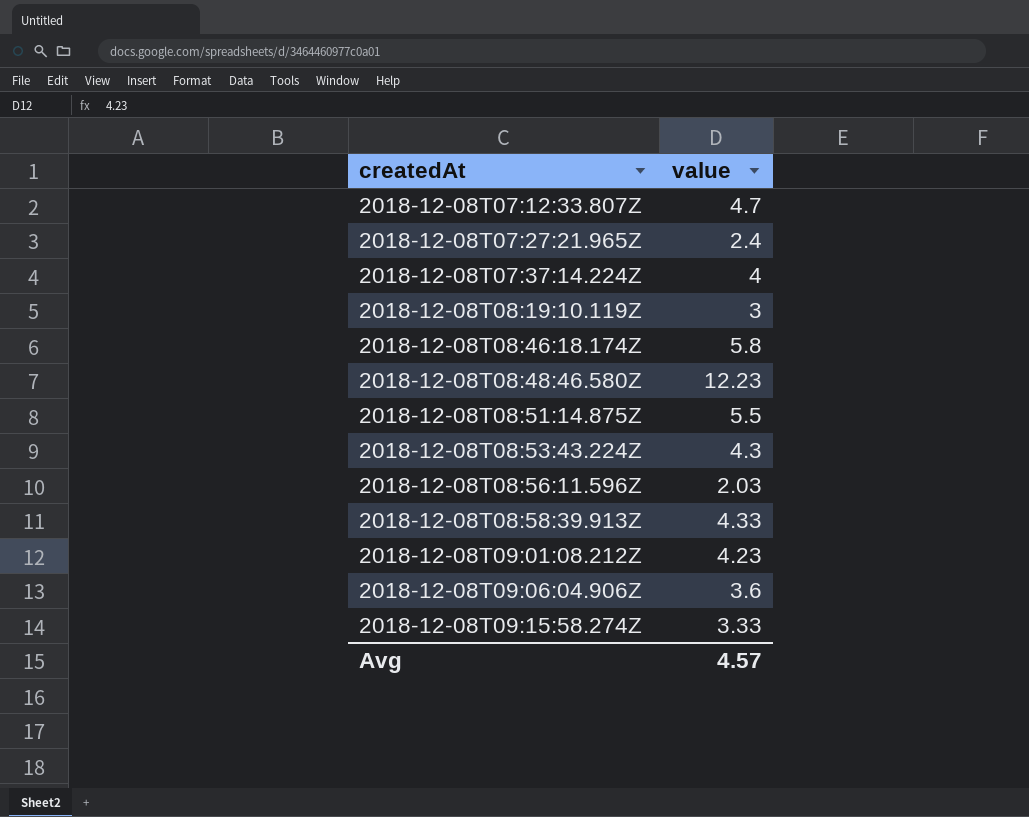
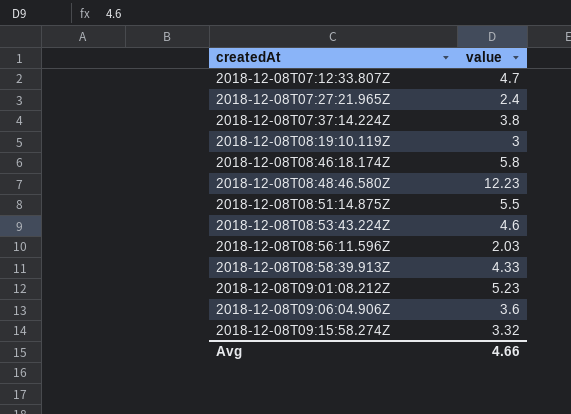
2018-12-08T07:37:14.224Z | value: 4 -> 3.8
2018-12-08T08:53:43.224Z | value: 4.3 -> 4.6
2018-12-08T09:01:08.212Z | value: 4.23 -> 5.23
2018-12-08T09:15:58.274Z | value: 3.33 -> 3.32
Avg | value: 4.57 -> 4.66

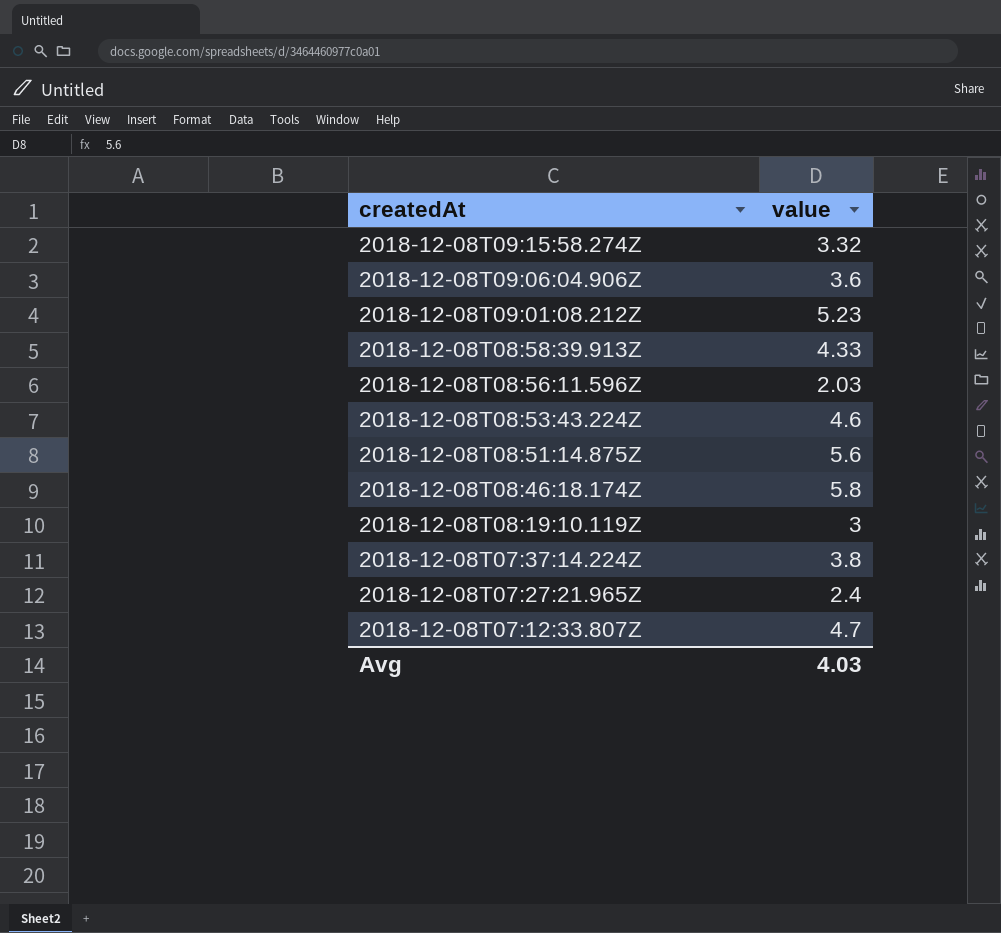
row order: createdAt ascending -> createdAt descending
row 2018-12-08T08:48:46.580Z: 12.23 -> none
2018-12-08T08:51:14.875Z | value: 5.5 -> 5.6
Avg | value: 4.66 -> 4.03

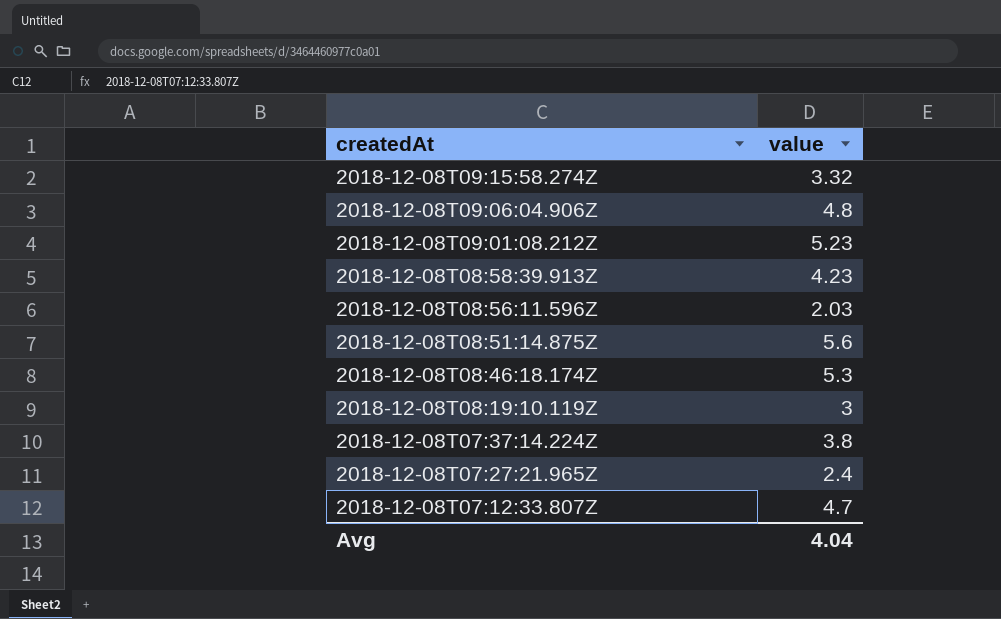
row 2018-12-08T08:53:43.224Z: 4.6 -> none
2018-12-08T09:06:04.906Z | value: 3.6 -> 4.8
2018-12-08T08:58:39.913Z | value: 4.33 -> 4.23
2018-12-08T08:46:18.174Z | value: 5.8 -> 5.3
Avg | value: 4.03 -> 4.04

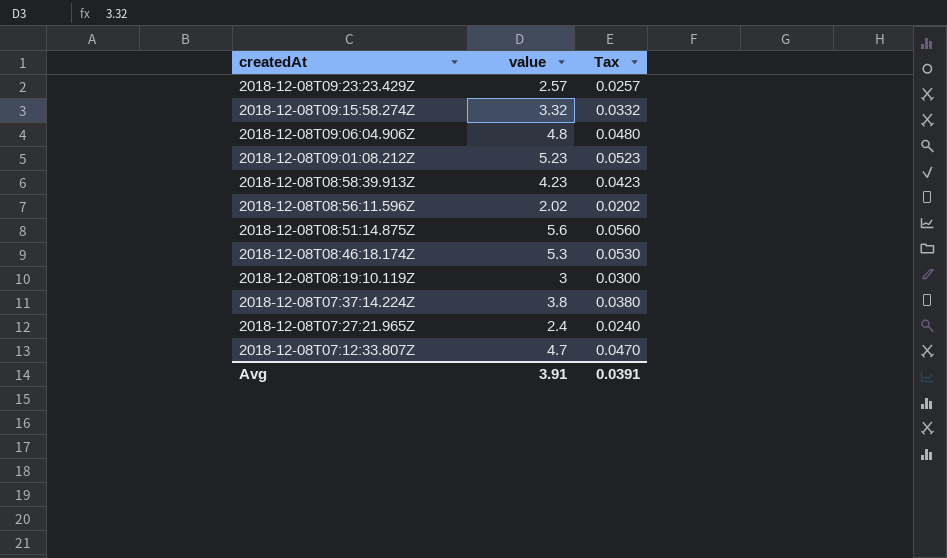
column Tax | formula: none -> [value] * 0.01
row 2018-12-08T09:23:23.429Z: none -> 2.57 | 0.0257
2018-12-08T08:56:11.596Z | value: 2.03 -> 2.02
Avg | value: 4.04 -> 3.91

